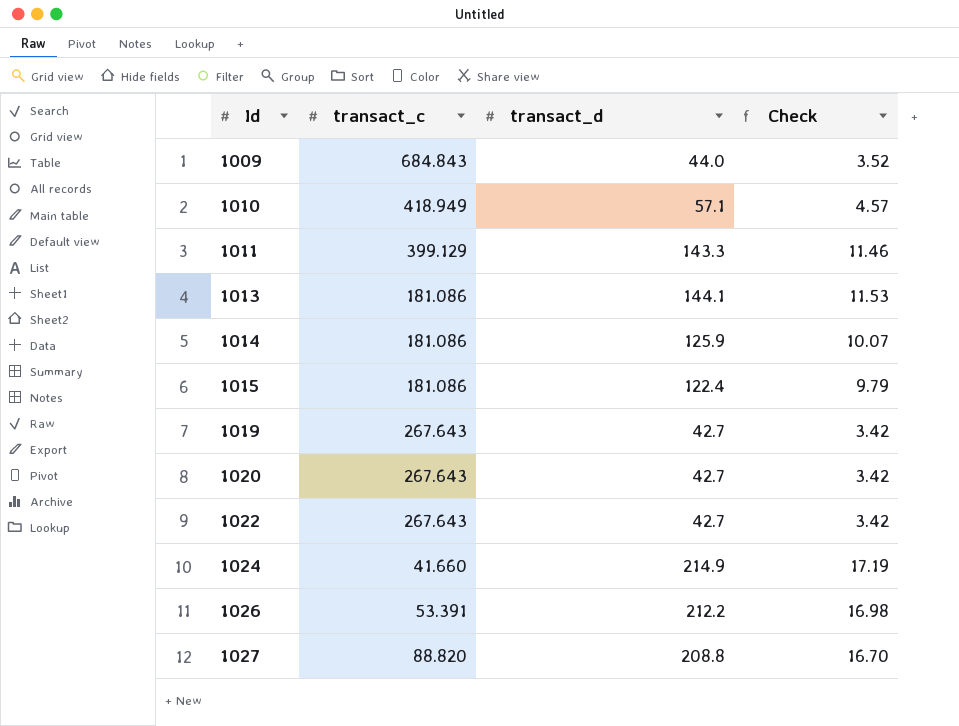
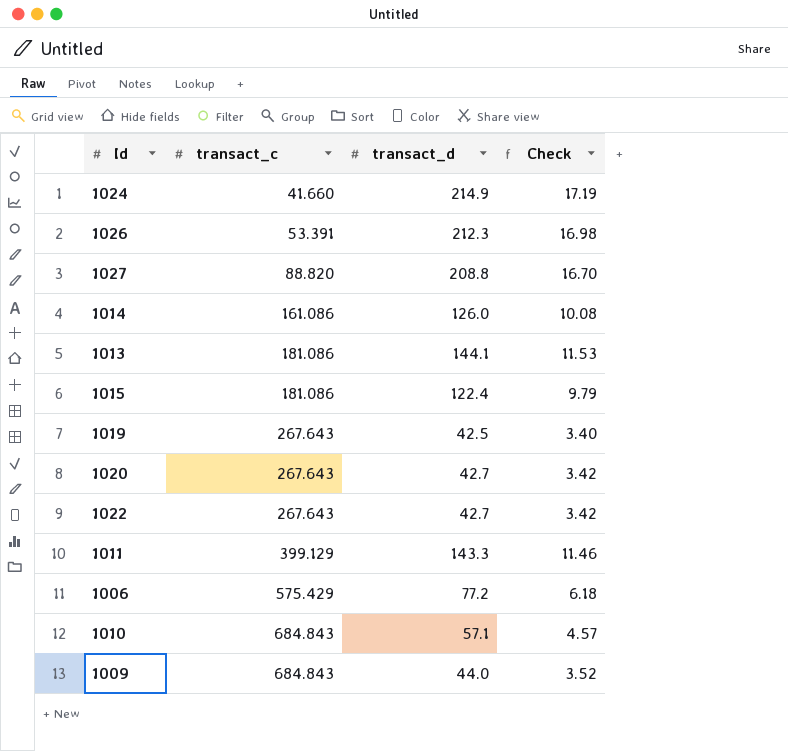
row order: Id ascending -> transact_c ascending
1026 | transact_d: 212.2 -> 212.3
1014 | transact_c: 181.086 -> 161.086
1014 | transact_d: 125.9 -> 126.0
1014 | Check: 10.07 -> 10.08
1019 | transact_d: 42.7 -> 42.5
1019 | Check: 3.42 -> 3.40
row 1006: none -> 575.429 | 77.2 | 6.18
1010 | transact_c: 418.949 -> 684.843

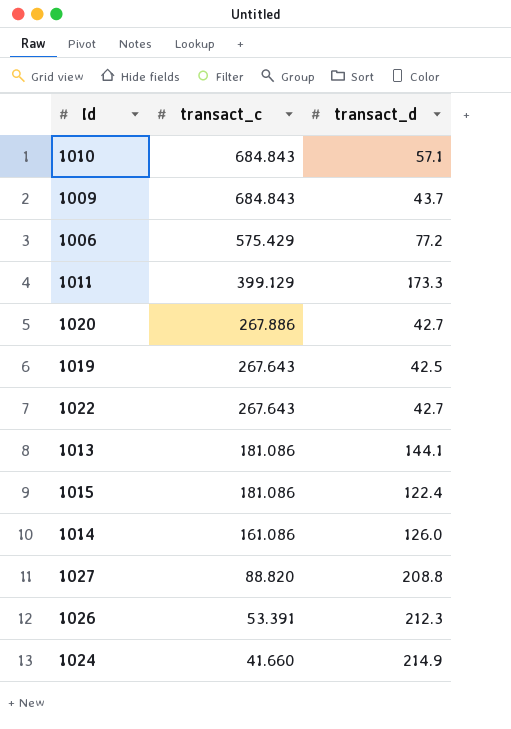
row order: transact_c ascending -> transact_c descending
column Check | formula: [transact_d] * 0.08 -> none
1009 | transact_d: 44.0 -> 43.7
1011 | transact_d: 143.3 -> 173.3
1020 | transact_c: 267.643 -> 267.886

